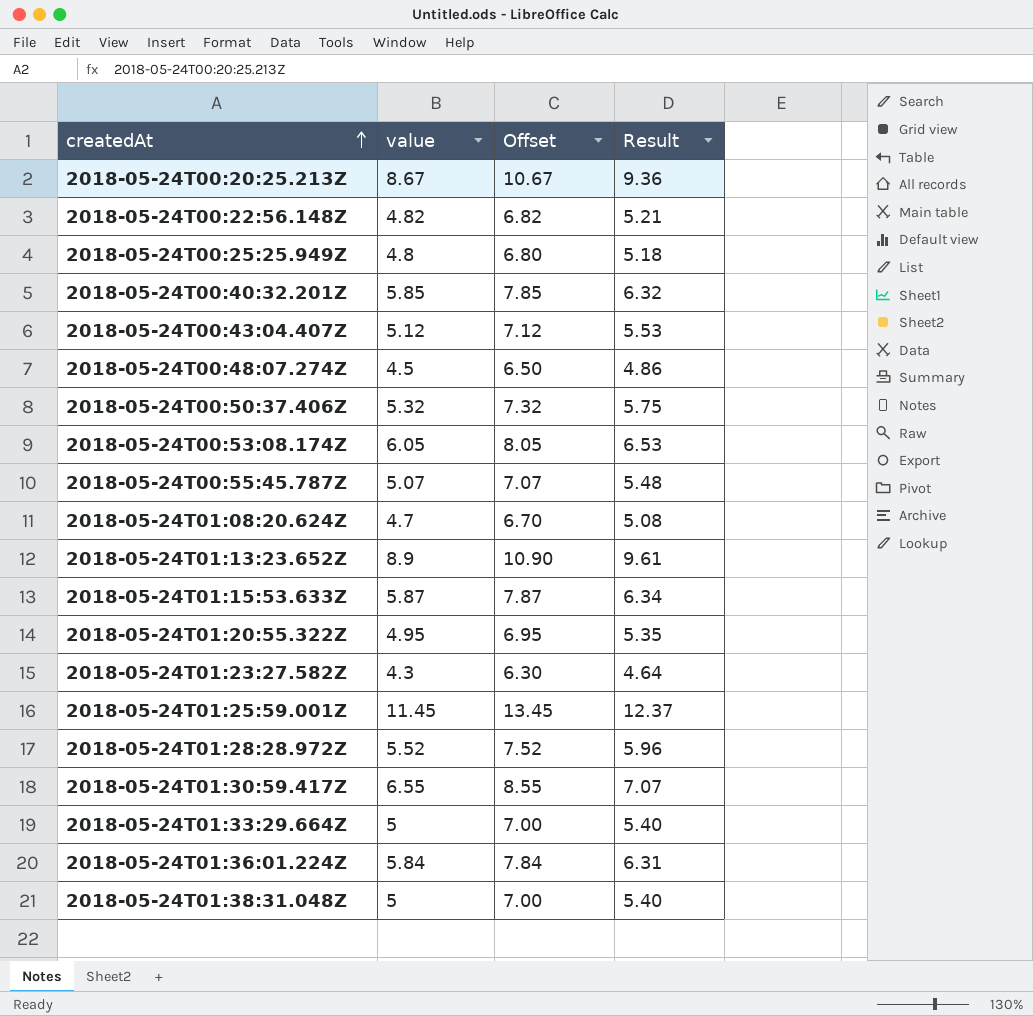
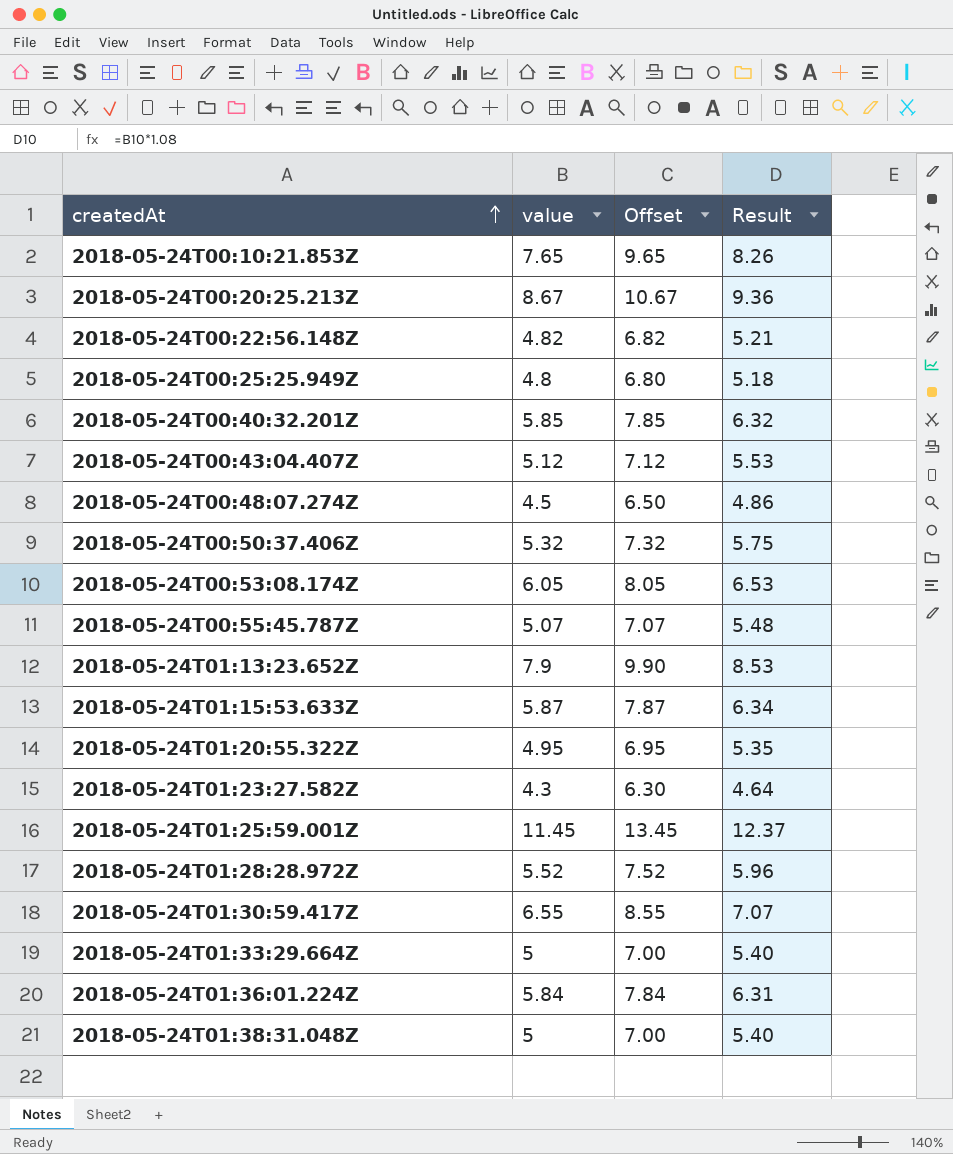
row 2018-05-24T01:08:20.624Z: 4.7 | 6.70 | 5.08 -> none
row 2018-05-24T00:10:21.853Z: none -> 7.65 | 9.65 | 8.26
2018-05-24T01:13:23.652Z | value: 8.9 -> 7.9
2018-05-24T01:13:23.652Z | Offset: 10.90 -> 9.90
2018-05-24T01:13:23.652Z | Result: 9.61 -> 8.53

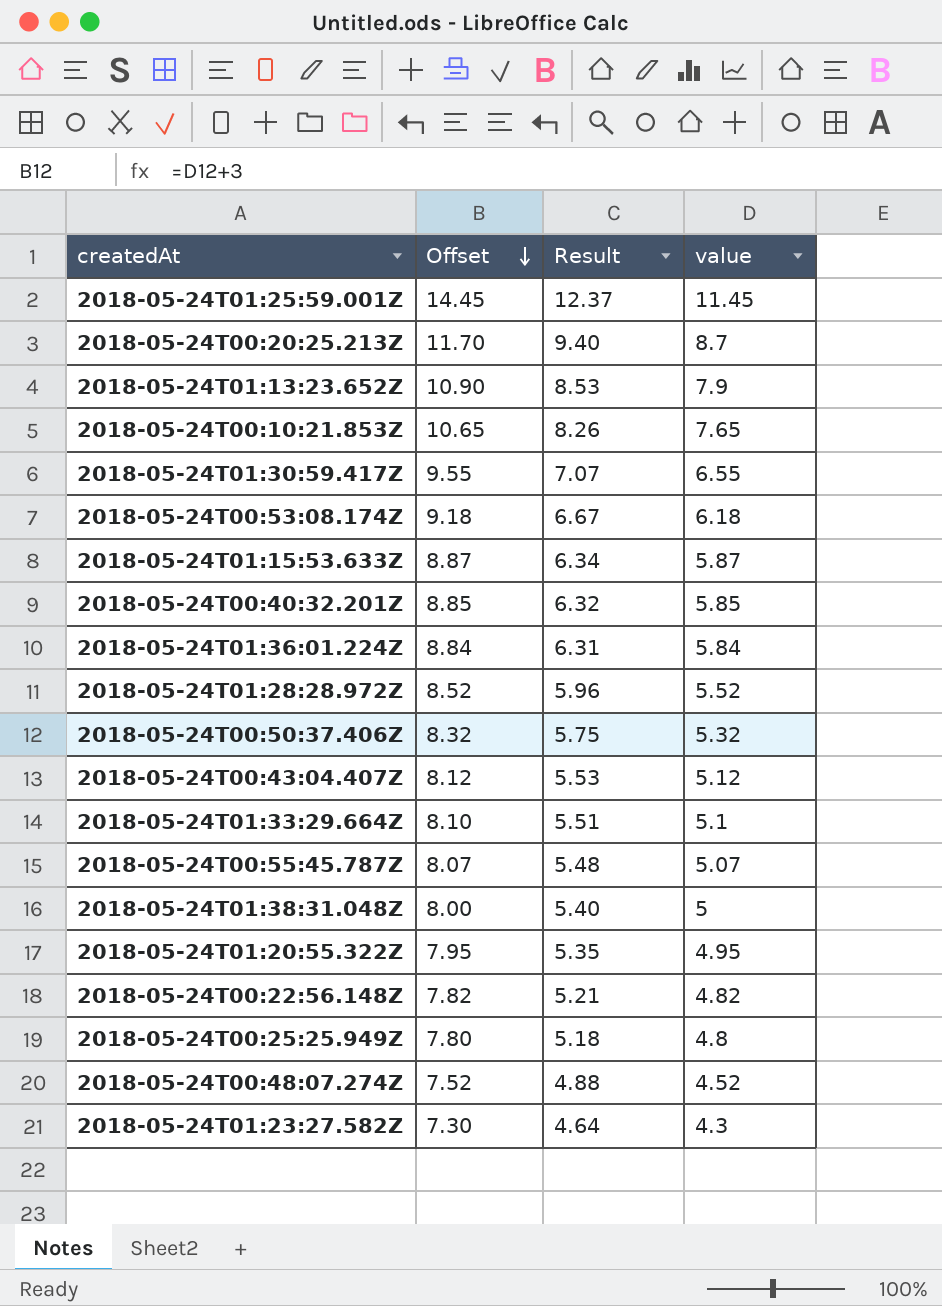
row order: createdAt ascending -> Offset descending
column Offset | formula: [value] + 2 -> [value] + 3
column value | position: 2 -> 4
2018-05-24T00:20:25.213Z | Result: 9.36 -> 9.40
2018-05-24T00:20:25.213Z | value: 8.67 -> 8.7
2018-05-24T00:53:08.174Z | Result: 6.53 -> 6.67
2018-05-24T00:53:08.174Z | value: 6.05 -> 6.18
2018-05-24T01:33:29.664Z | Result: 5.40 -> 5.51
2018-05-24T01:33:29.664Z | value: 5 -> 5.1
2018-05-24T00:48:07.274Z | Result: 4.86 -> 4.88
2018-05-24T00:48:07.274Z | value: 4.5 -> 4.52

